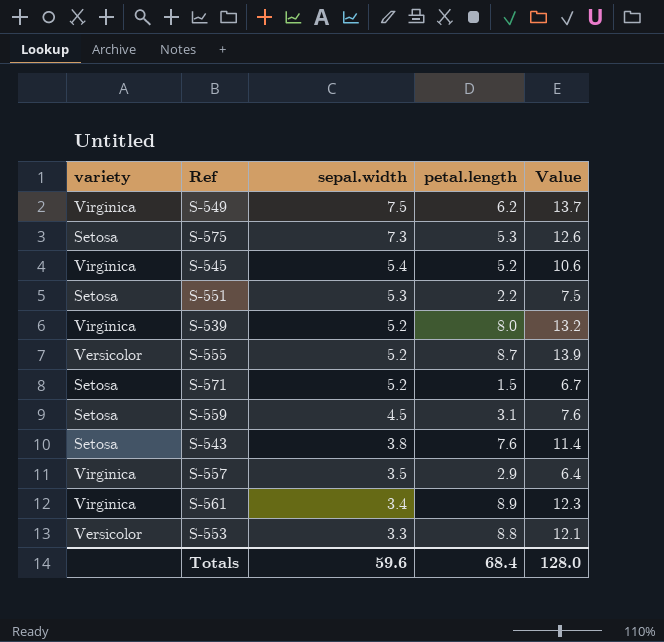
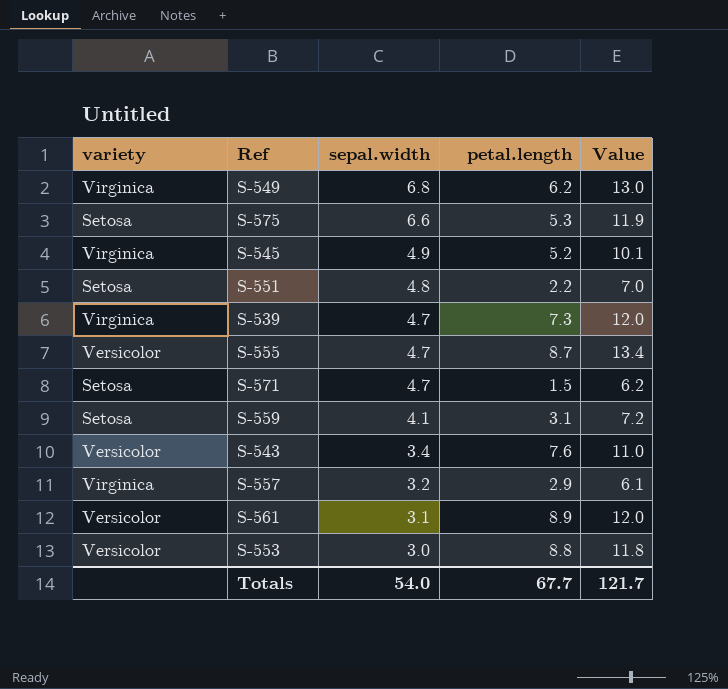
S-549 | sepal.width: 7.5 -> 6.8
S-549 | Value: 13.7 -> 13.0
S-575 | sepal.width: 7.3 -> 6.6
S-575 | Value: 12.6 -> 11.9
S-545 | sepal.width: 5.4 -> 4.9
S-545 | Value: 10.6 -> 10.1
S-551 | sepal.width: 5.3 -> 4.8
S-551 | Value: 7.5 -> 7.0
S-539 | sepal.width: 5.2 -> 4.7
S-539 | petal.length: 8.0 -> 7.3
S-539 | Value: 13.2 -> 12.0
S-555 | sepal.width: 5.2 -> 4.7
S-555 | Value: 13.9 -> 13.4
S-571 | sepal.width: 5.2 -> 4.7
S-571 | Value: 6.7 -> 6.2
S-559 | sepal.width: 4.5 -> 4.1
S-559 | Value: 7.6 -> 7.2
S-543 | variety: Setosa -> Versicolor
S-543 | sepal.width: 3.8 -> 3.4
S-543 | Value: 11.4 -> 11.0
S-557 | sepal.width: 3.5 -> 3.2
S-557 | Value: 6.4 -> 6.1
S-561 | variety: Virginica -> Versicolor
S-561 | sepal.width: 3.4 -> 3.1
S-561 | Value: 12.3 -> 12.0
S-553 | sepal.width: 3.3 -> 3.0
S-553 | Value: 12.1 -> 11.8
Totals | sepal.width: 59.6 -> 54.0
Totals | petal.length: 68.4 -> 67.7
Totals | Value: 128.0 -> 121.7

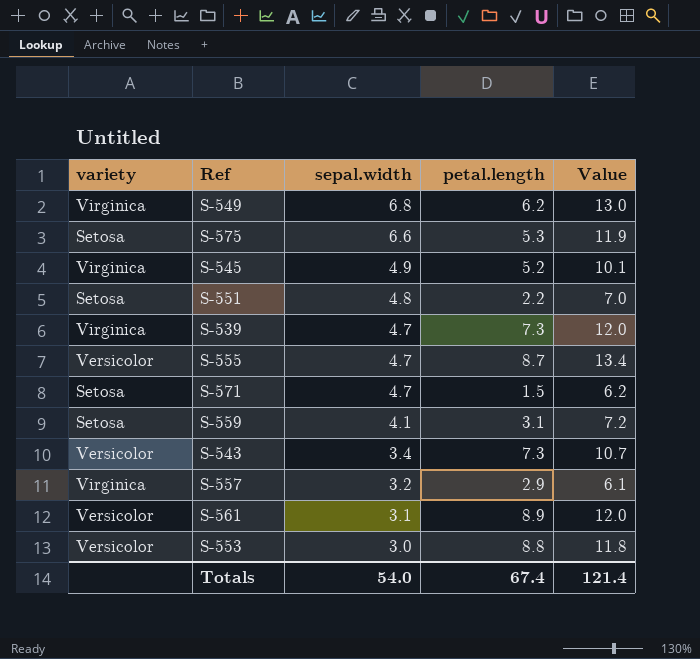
S-543 | petal.length: 7.6 -> 7.3
S-543 | Value: 11.0 -> 10.7
Totals | petal.length: 67.7 -> 67.4
Totals | Value: 121.7 -> 121.4

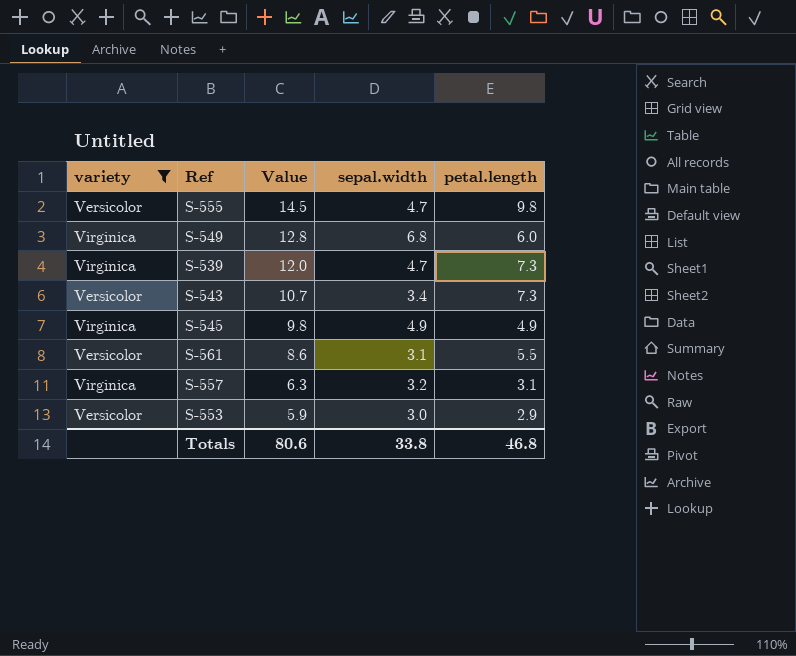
filter: none -> variety != Setosa
row order: sepal.width descending -> Value descending
column Value | position: 5 -> 3
S-555 | Value: 13.4 -> 14.5
S-555 | petal.length: 8.7 -> 9.8
S-549 | Value: 13.0 -> 12.8
S-549 | petal.length: 6.2 -> 6.0
S-545 | Value: 10.1 -> 9.8
S-545 | petal.length: 5.2 -> 4.9
S-561 | Value: 12.0 -> 8.6
S-561 | petal.length: 8.9 -> 5.5
S-557 | Value: 6.1 -> 6.3
S-557 | petal.length: 2.9 -> 3.1
S-553 | Value: 11.8 -> 5.9
S-553 | petal.length: 8.8 -> 2.9
Totals | Value: 121.4 -> 80.6
Totals | sepal.width: 54.0 -> 33.8
Totals | petal.length: 67.4 -> 46.8

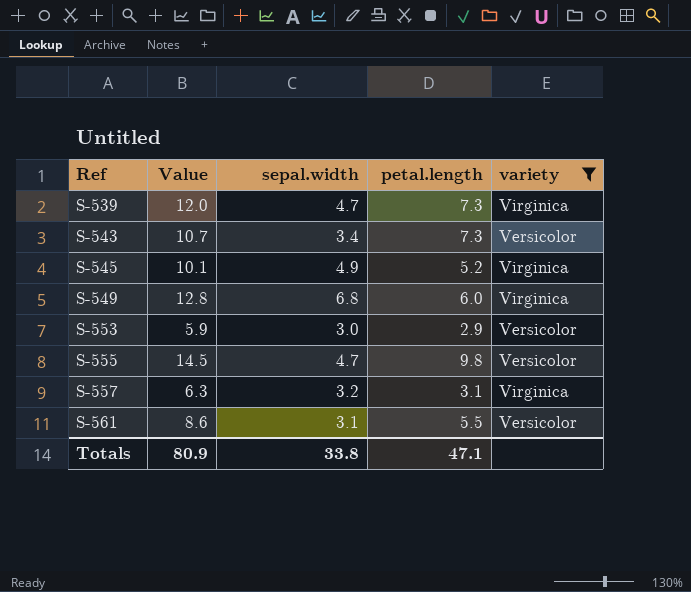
row order: Value descending -> Ref ascending
column variety | position: 1 -> 5
S-545 | Value: 9.8 -> 10.1
S-545 | petal.length: 4.9 -> 5.2
Totals | Value: 80.6 -> 80.9
Totals | petal.length: 46.8 -> 47.1

